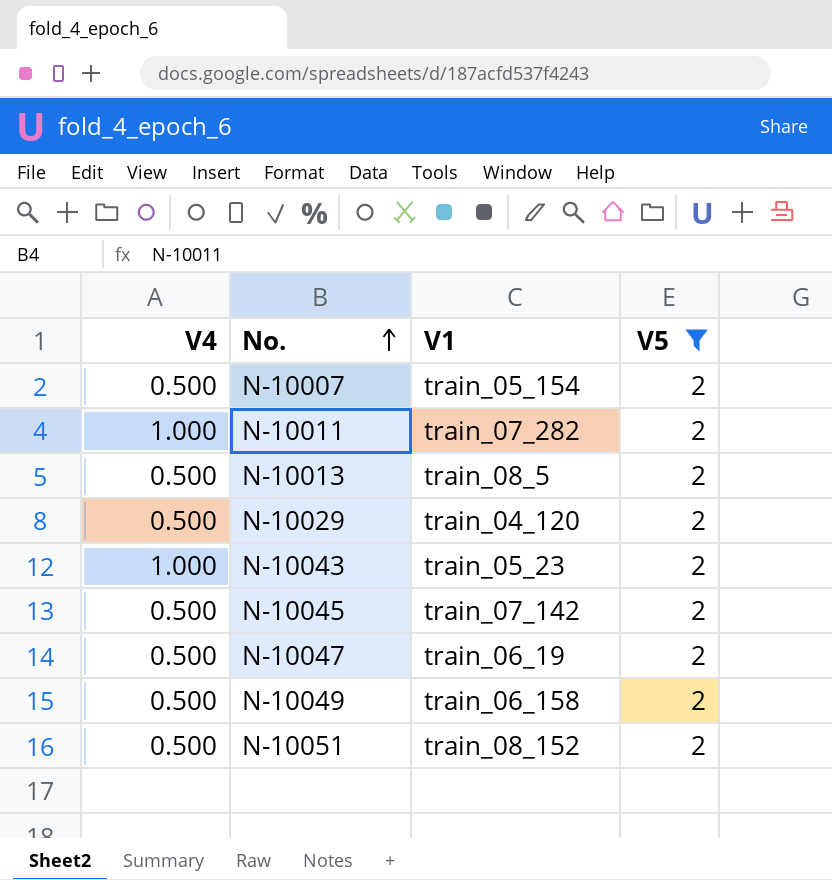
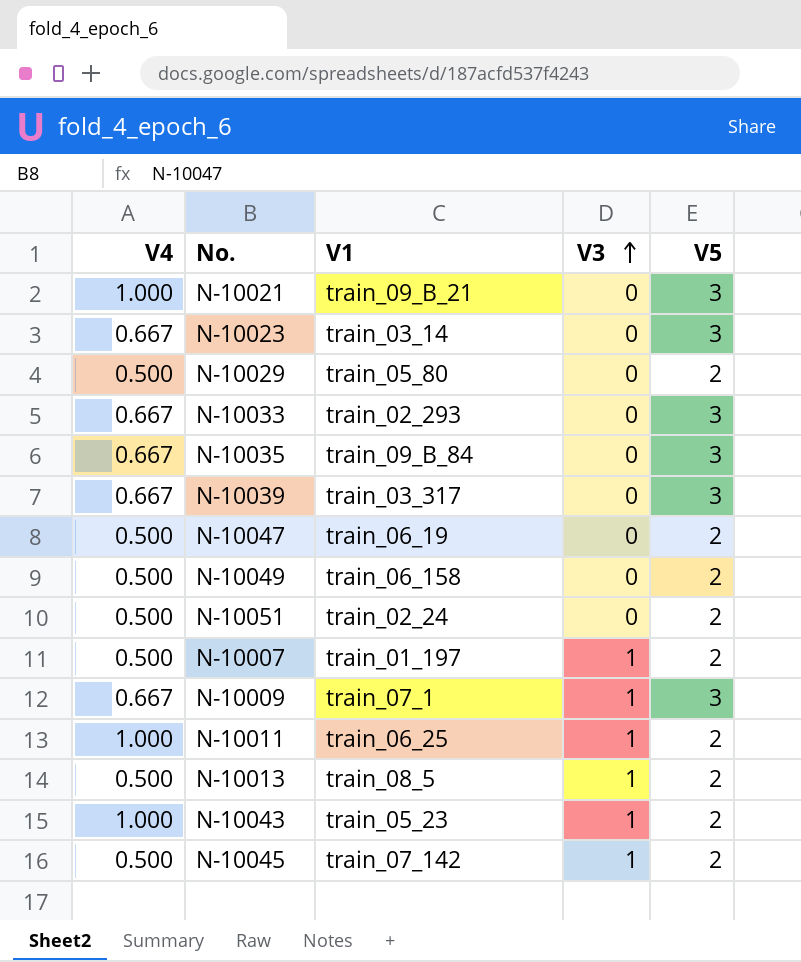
filter: V5 = 2 -> none
row order: No. ascending -> V3 ascending
column V3 | position: none -> 4
N-10029 | V1: train_04_120 -> train_05_80
N-10051 | V1: train_08_152 -> train_02_24
N-10007 | V1: train_05_154 -> train_01_197
N-10011 | V1: train_07_282 -> train_06_25

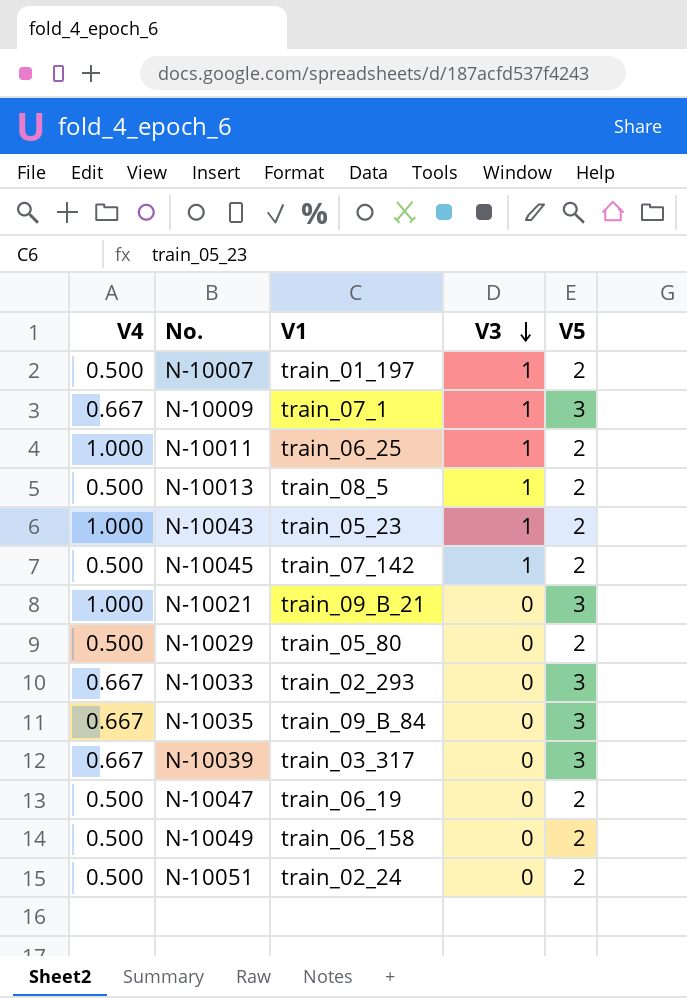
row order: V3 ascending -> V3 descending
row N-10023: 0.667 | train_03_14 | 0 | 3 -> none

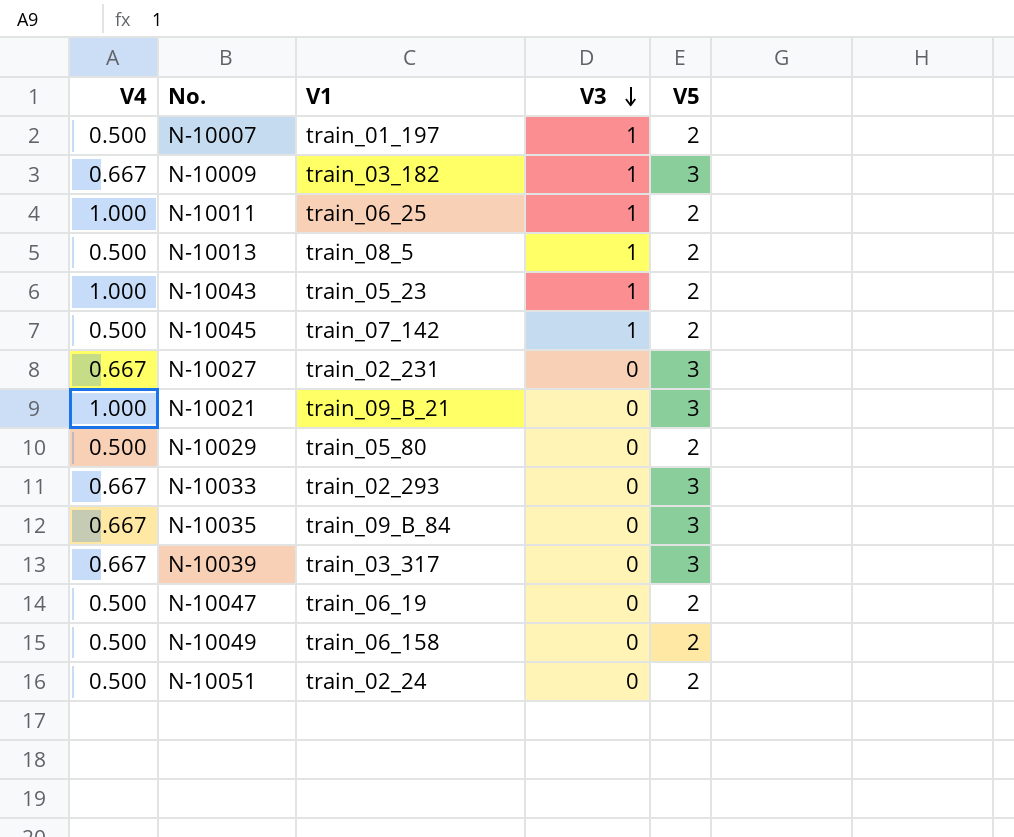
N-10009 | V1: train_07_1 -> train_03_182
row N-10027: none -> 0.667 | train_02_231 | 0 | 3

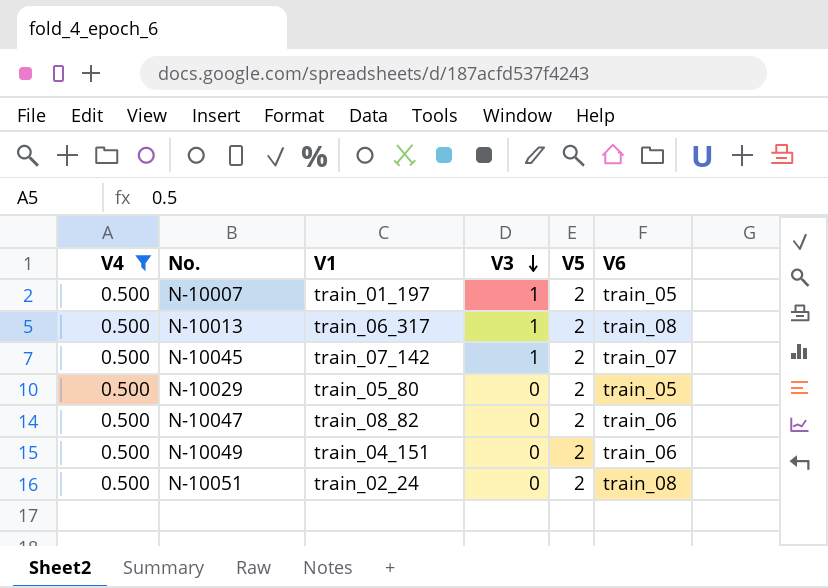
filter: none -> V4 = 0.500
column V6 | position: none -> 6
N-10013 | V1: train_08_5 -> train_06_317
N-10047 | V1: train_06_19 -> train_08_82
N-10049 | V1: train_06_158 -> train_04_151

